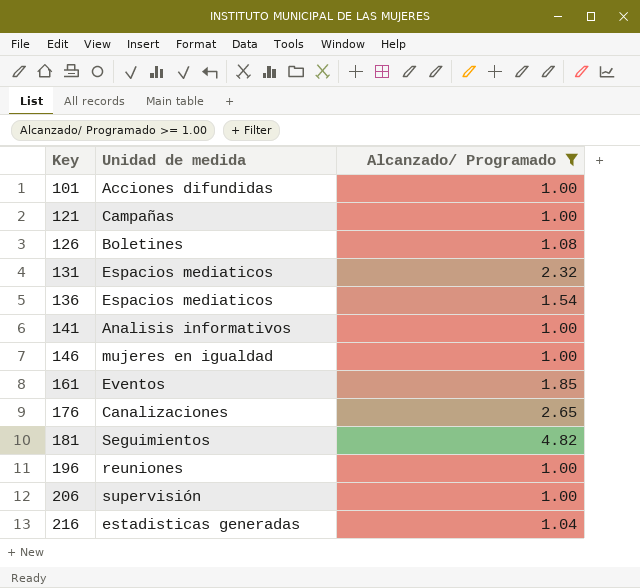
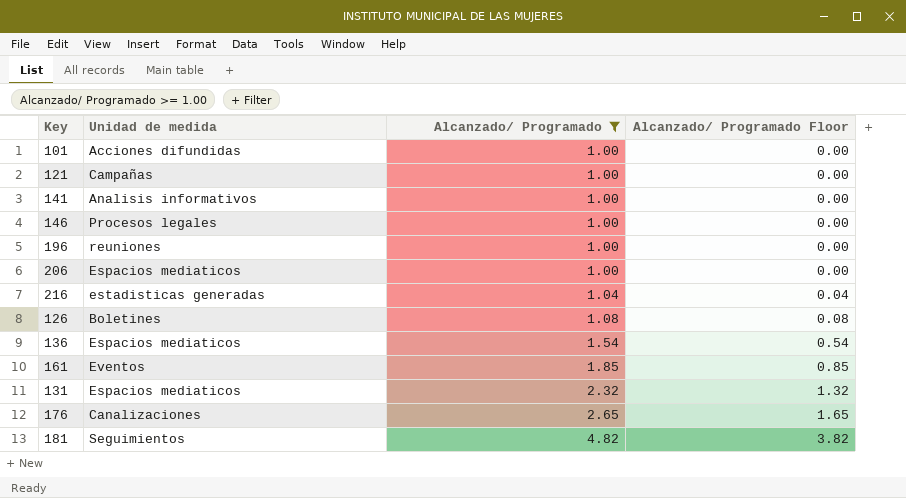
row order: Key ascending -> Alcanzado/ Programado ascending
column Alcanzado/ Programado Floor | formula: none -> [Alcanzado/ Programado] - 1
146 | Unidad de medida: mujeres en igualdad -> Procesos legales
206 | Unidad de medida: supervisión -> Espacios mediaticos

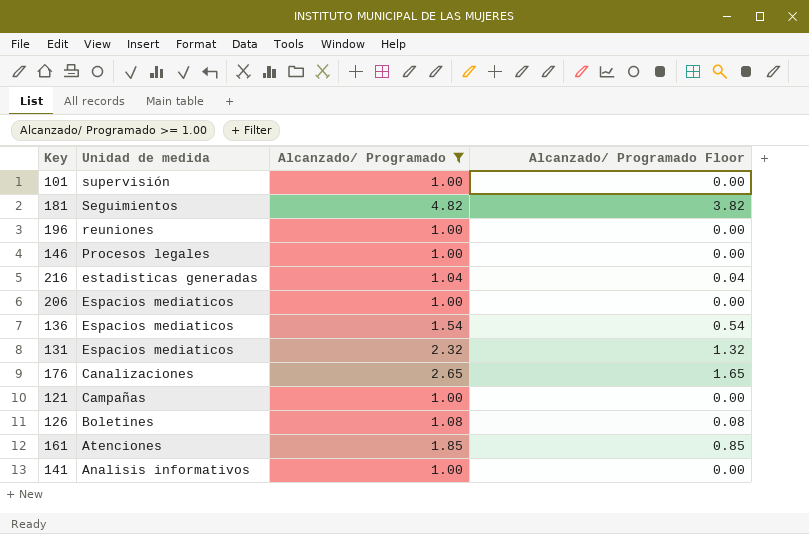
row order: Alcanzado/ Programado ascending -> Unidad de medida descending
101 | Unidad de medida: Acciones difundidas -> supervisión
161 | Unidad de medida: Eventos -> Atenciones

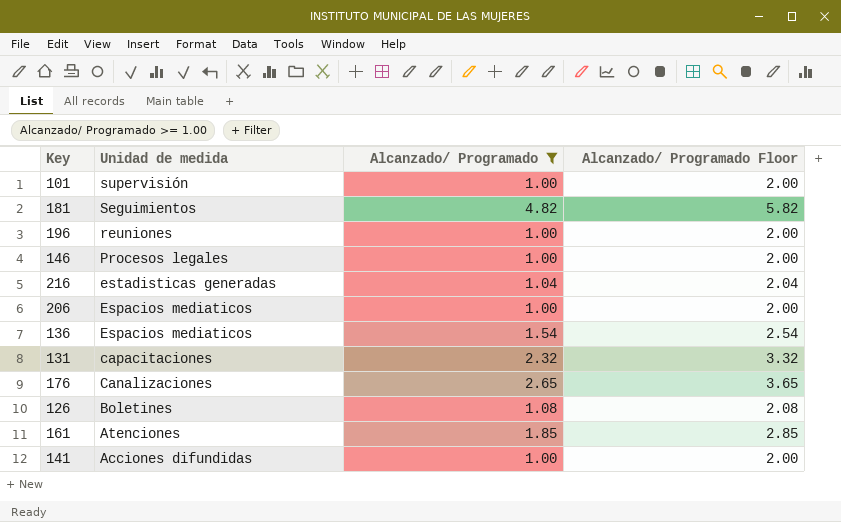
column Alcanzado/ Programado Floor | formula: [Alcanzado/ Programado] - 1 -> [Alcanzado/ Programado] + 1
row 121: Campañas | 1.00 | 0.00 -> none
131 | Unidad de medida: Espacios mediaticos -> capacitaciones
141 | Unidad de medida: Analisis informativos -> Acciones difundidas

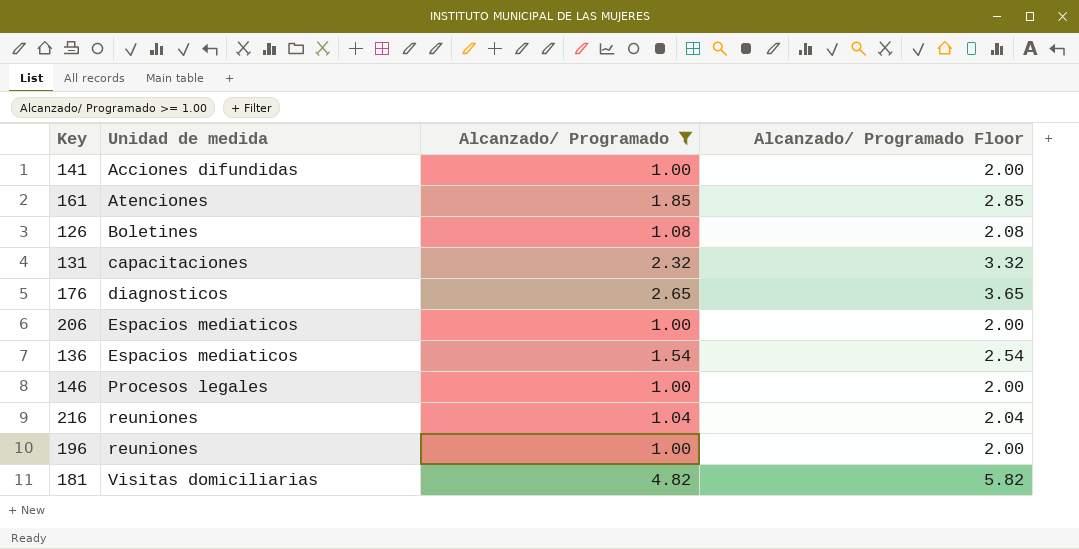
row order: Unidad de medida descending -> Unidad de medida ascending
row 101: supervisión | 1.00 | 2.00 -> none
176 | Unidad de medida: Canalizaciones -> diagnosticos
216 | Unidad de medida: estadisticas generadas -> reuniones
181 | Unidad de medida: Seguimientos -> Visitas domiciliarias

